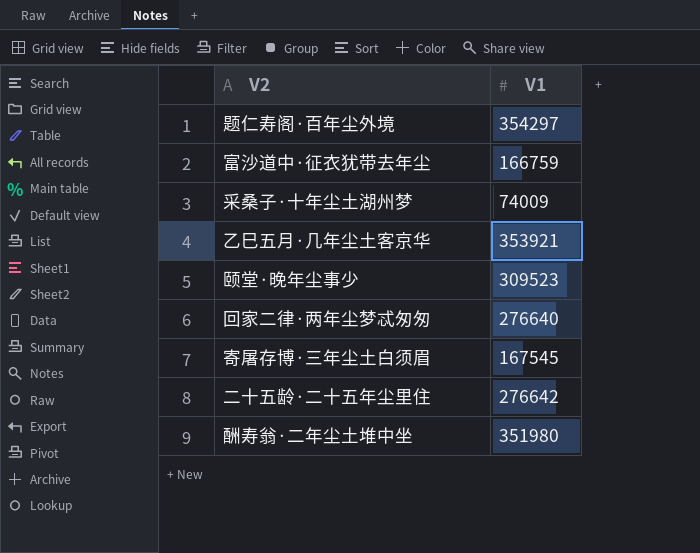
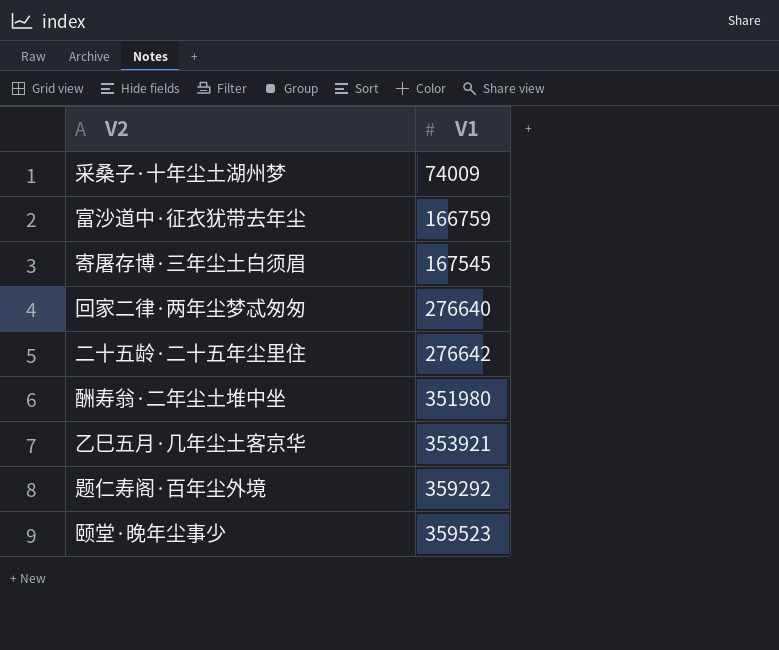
row order: none -> V1 ascending
题仁寿阁·百年尘外境 | V1: 354297 -> 359292
颐堂·晚年尘事少 | V1: 309523 -> 359523

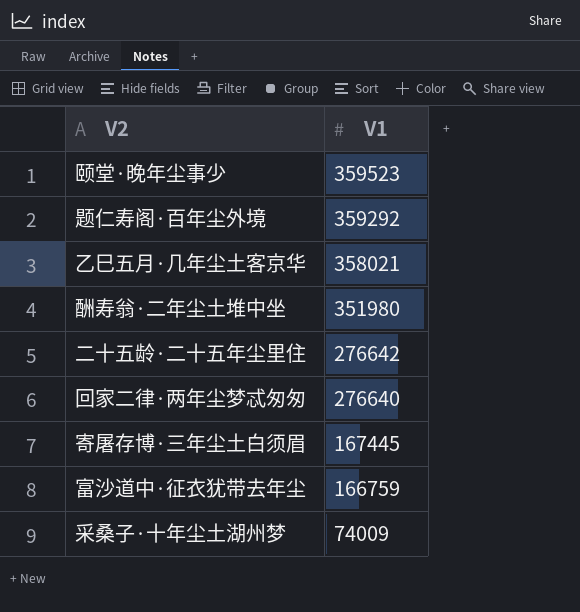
row order: V1 ascending -> V1 descending
乙巳五月·几年尘土客京华 | V1: 353921 -> 358021
寄屠存博·三年尘土白须眉 | V1: 167545 -> 167445

